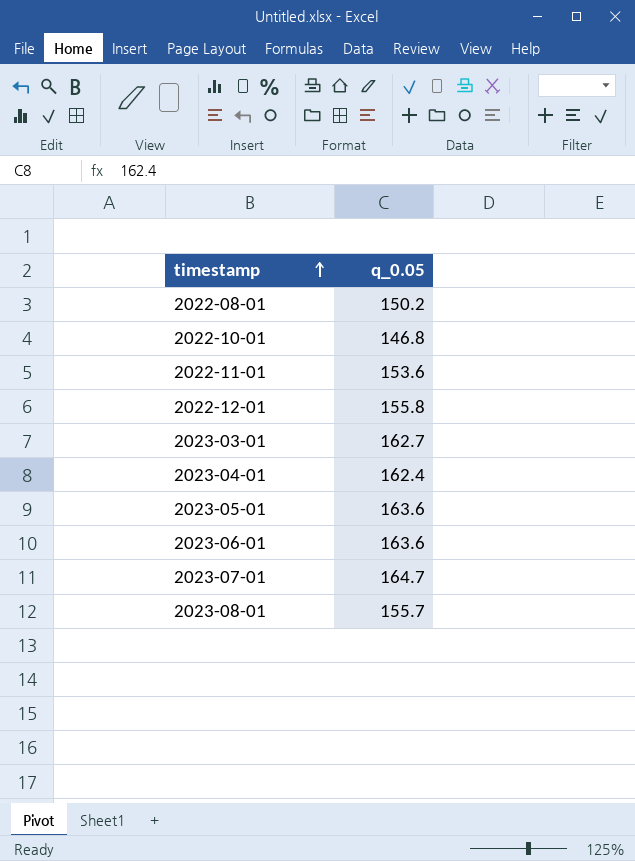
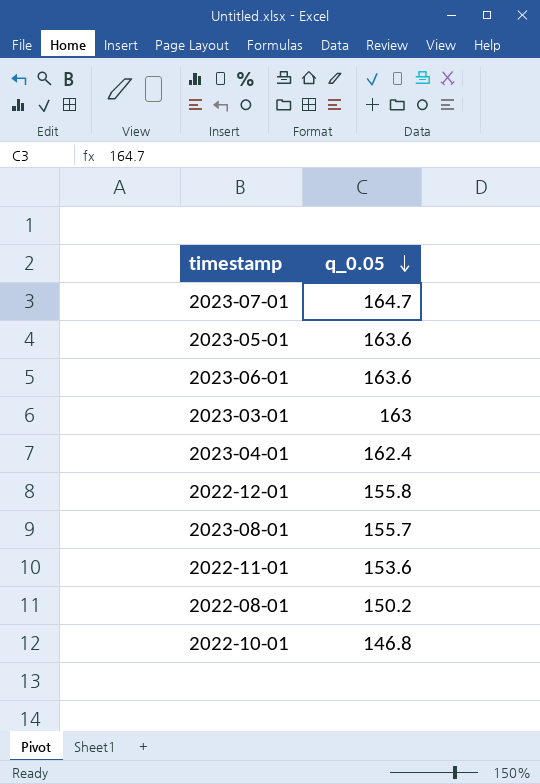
row order: timestamp ascending -> q_0.05 descending
2023-03-01 | q_0.05: 162.7 -> 163

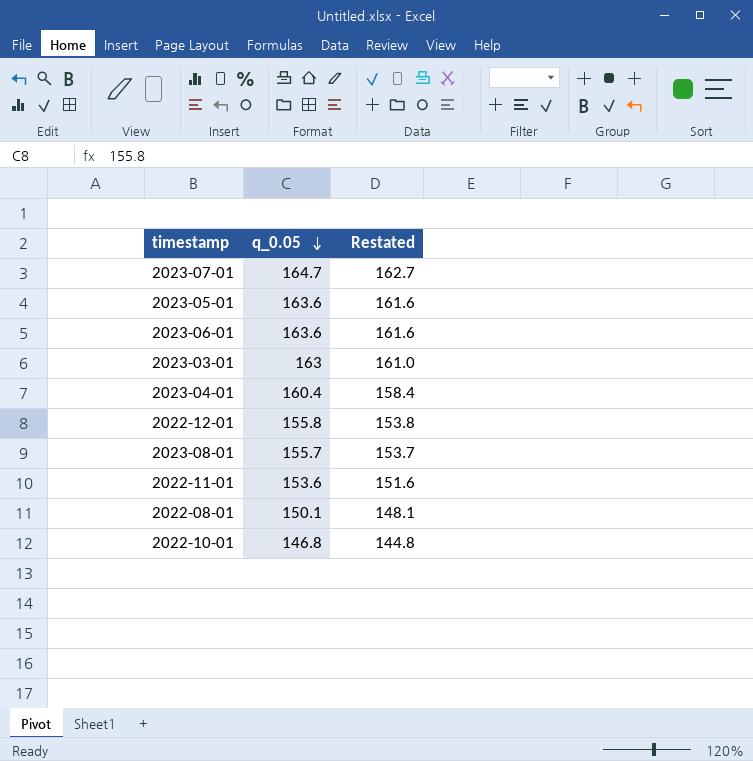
column Restated | formula: none -> [q_0.05] - 2
2023-04-01 | q_0.05: 162.4 -> 160.4
2022-08-01 | q_0.05: 150.2 -> 150.1

